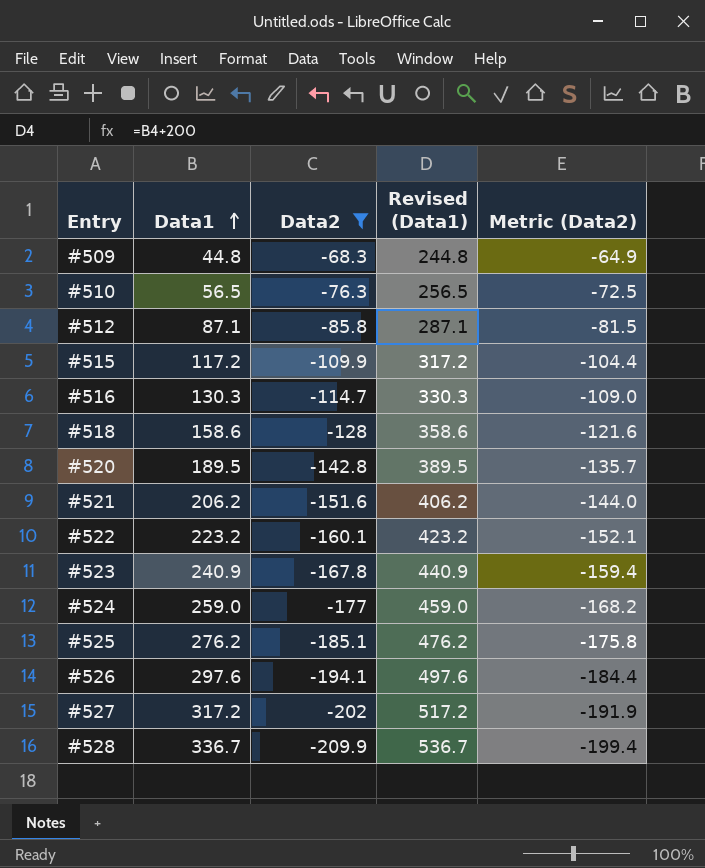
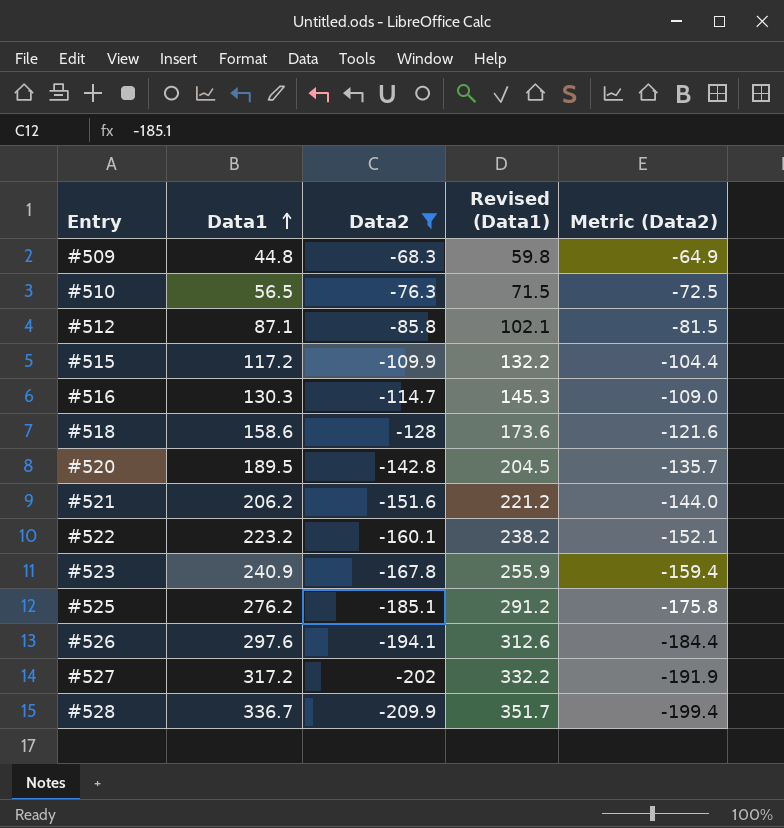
column Revised (Data1) | formula: [Data1] + 200 -> [Data1] + 15
row #524: 259.0 | -177 | 459.0 | -168.2 -> none

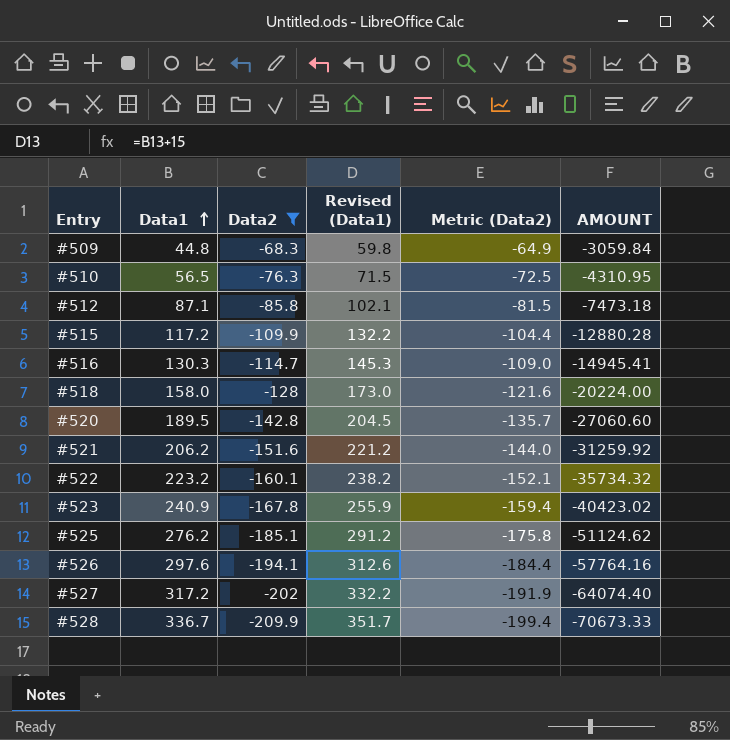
column AMOUNT | formula: none -> [Data1] * [Data2]
#518 | Data1: 158.6 -> 158.0
#518 | Revised (Data1): 173.6 -> 173.0

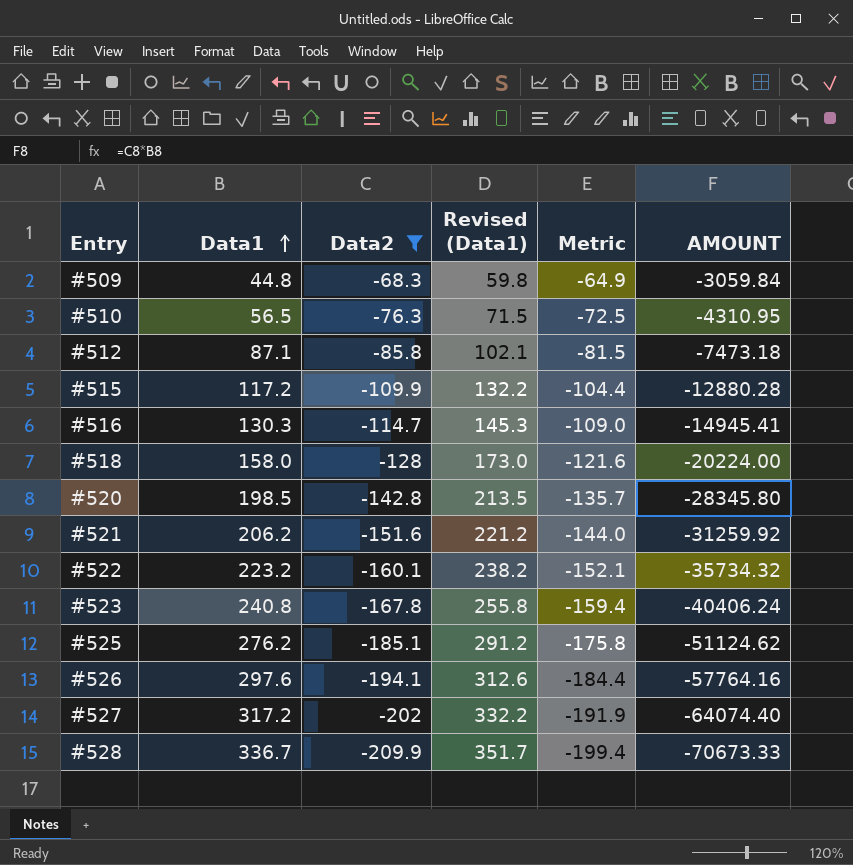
column name: Metric (Data2) -> Metric
#520 | Data1: 189.5 -> 198.5
#520 | Revised (Data1): 204.5 -> 213.5
#520 | AMOUNT: -27060.60 -> -28345.80
#523 | Data1: 240.9 -> 240.8
#523 | Revised (Data1): 255.9 -> 255.8
#523 | AMOUNT: -40423.02 -> -40406.24

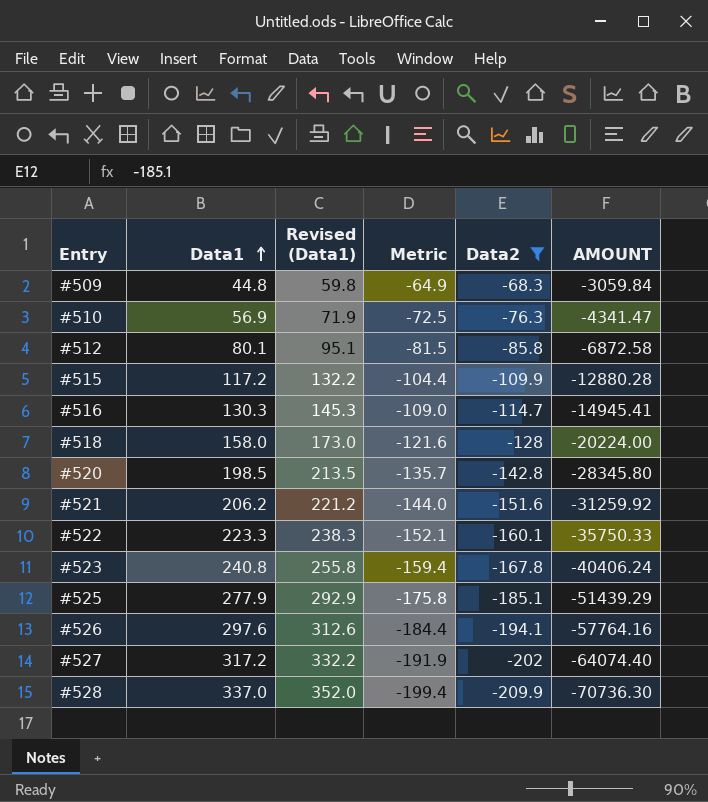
column Data2 | position: 3 -> 5
#510 | Data1: 56.5 -> 56.9
#510 | Revised (Data1): 71.5 -> 71.9
#510 | AMOUNT: -4310.95 -> -4341.47
#512 | Data1: 87.1 -> 80.1
#512 | Revised (Data1): 102.1 -> 95.1
#512 | AMOUNT: -7473.18 -> -6872.58
#522 | Data1: 223.2 -> 223.3
#522 | Revised (Data1): 238.2 -> 238.3
#522 | AMOUNT: -35734.32 -> -35750.33
#525 | Data1: 276.2 -> 277.9
#525 | Revised (Data1): 291.2 -> 292.9
#525 | AMOUNT: -51124.62 -> -51439.29
#528 | Data1: 336.7 -> 337.0
#528 | Revised (Data1): 351.7 -> 352.0
#528 | AMOUNT: -70673.33 -> -70736.30

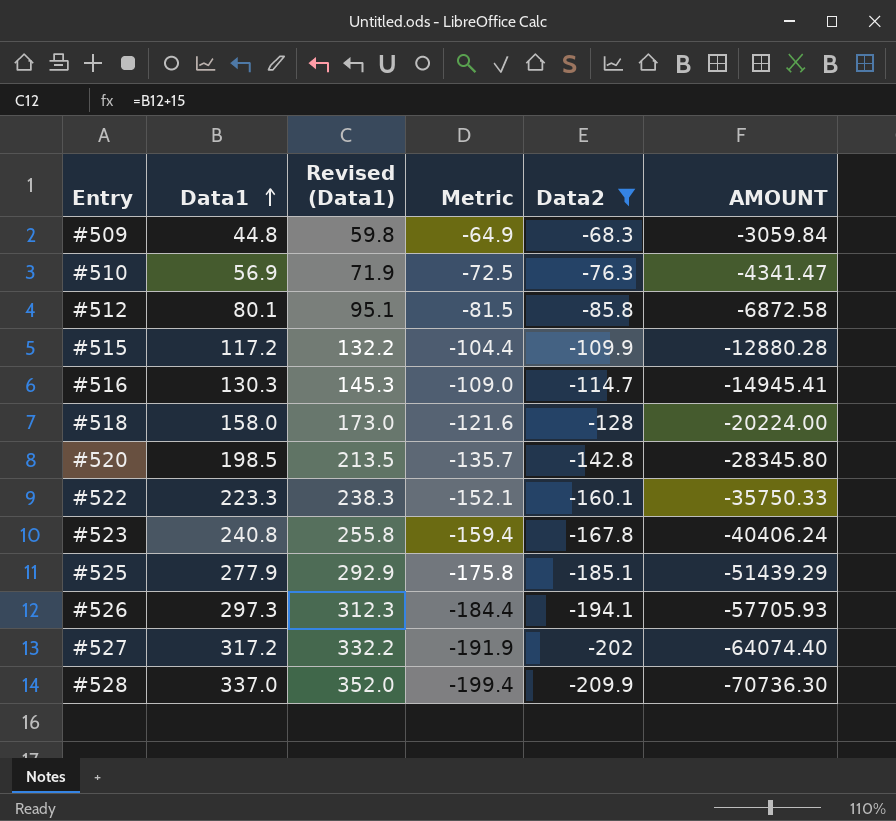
row #521: 206.2 | 221.2 | -144.0 | -151.6 | -31259.92 -> none
#526 | Data1: 297.6 -> 297.3
#526 | Revised (Data1): 312.6 -> 312.3
#526 | AMOUNT: -57764.16 -> -57705.93

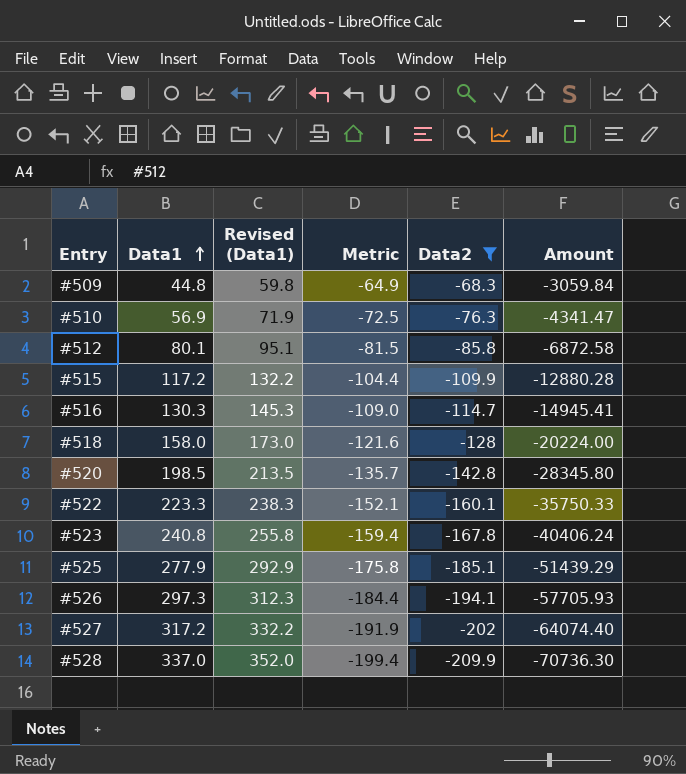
column name: AMOUNT -> Amount

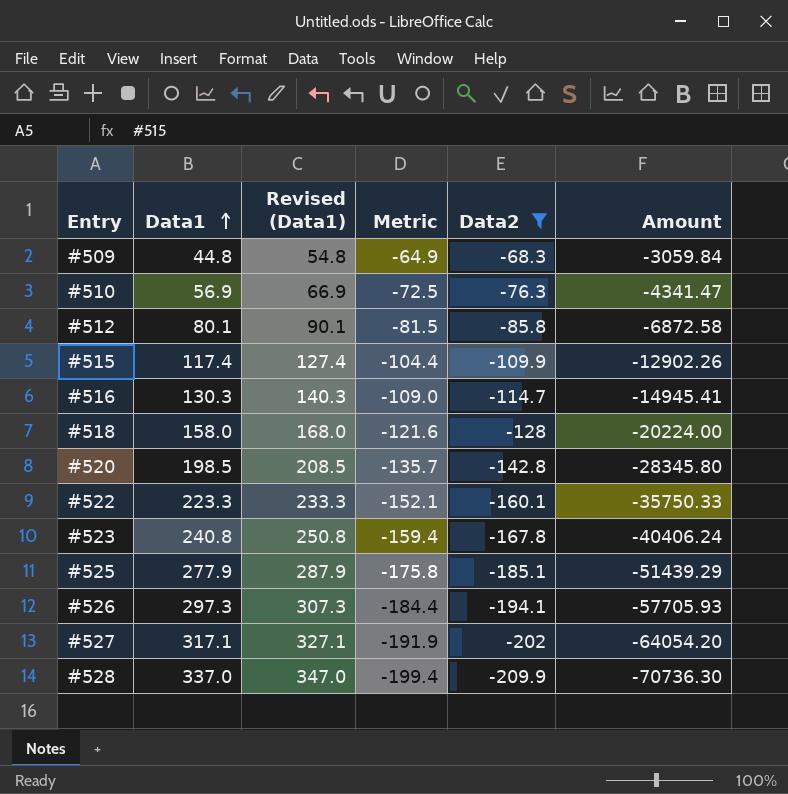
column Revised (Data1) | formula: [Data1] + 15 -> [Data1] + 10
#515 | Data1: 117.2 -> 117.4
#515 | Amount: -12880.28 -> -12902.26
#527 | Data1: 317.2 -> 317.1
#527 | Amount: -64074.40 -> -64054.20

